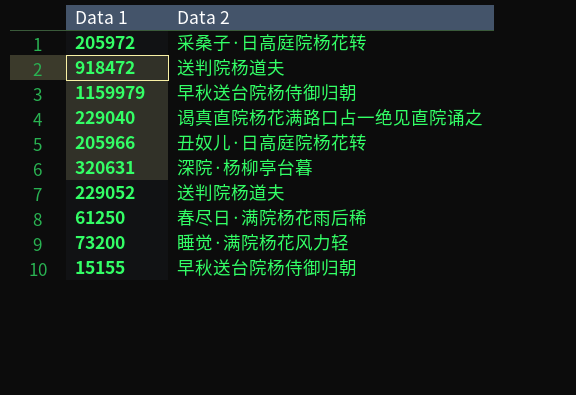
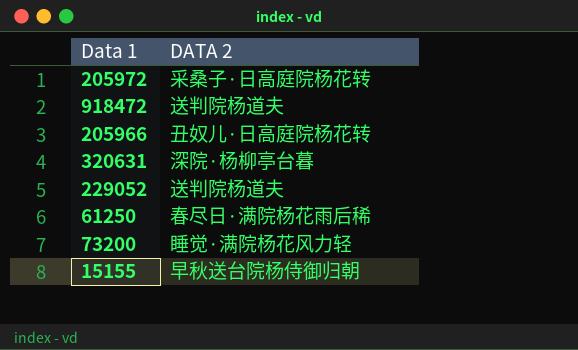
column name: Data 2 -> DATA 2
row 1159979: 早秋送台院杨侍御归朝 -> none
row 229040: 谒真直院杨花满路口占一绝见直院诵之 -> none

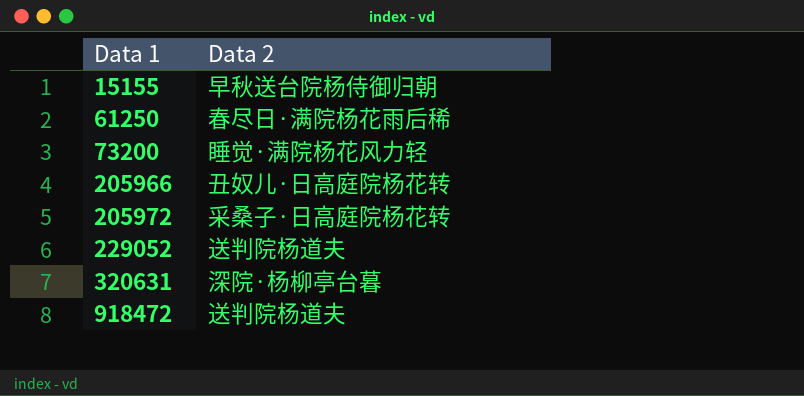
row order: none -> Data 1 ascending
column name: DATA 2 -> Data 2

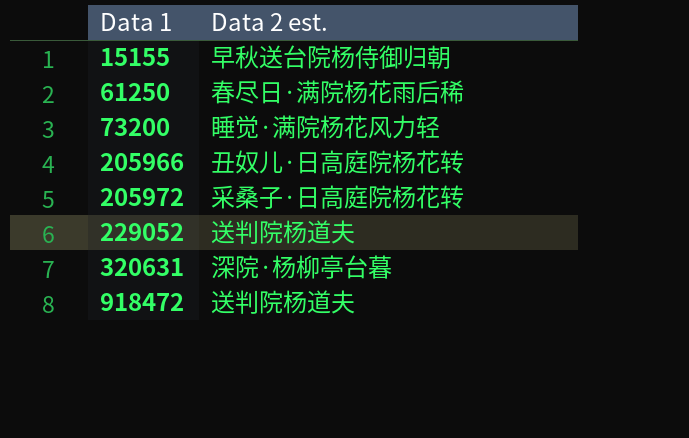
column name: Data 2 -> Data 2 est.

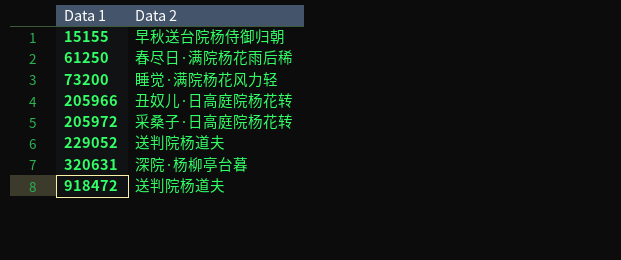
column name: Data 2 est. -> Data 2

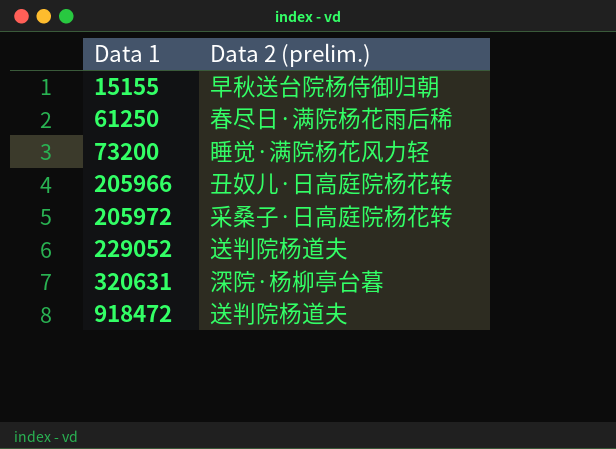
column name: Data 2 -> Data 2 (prelim.)

